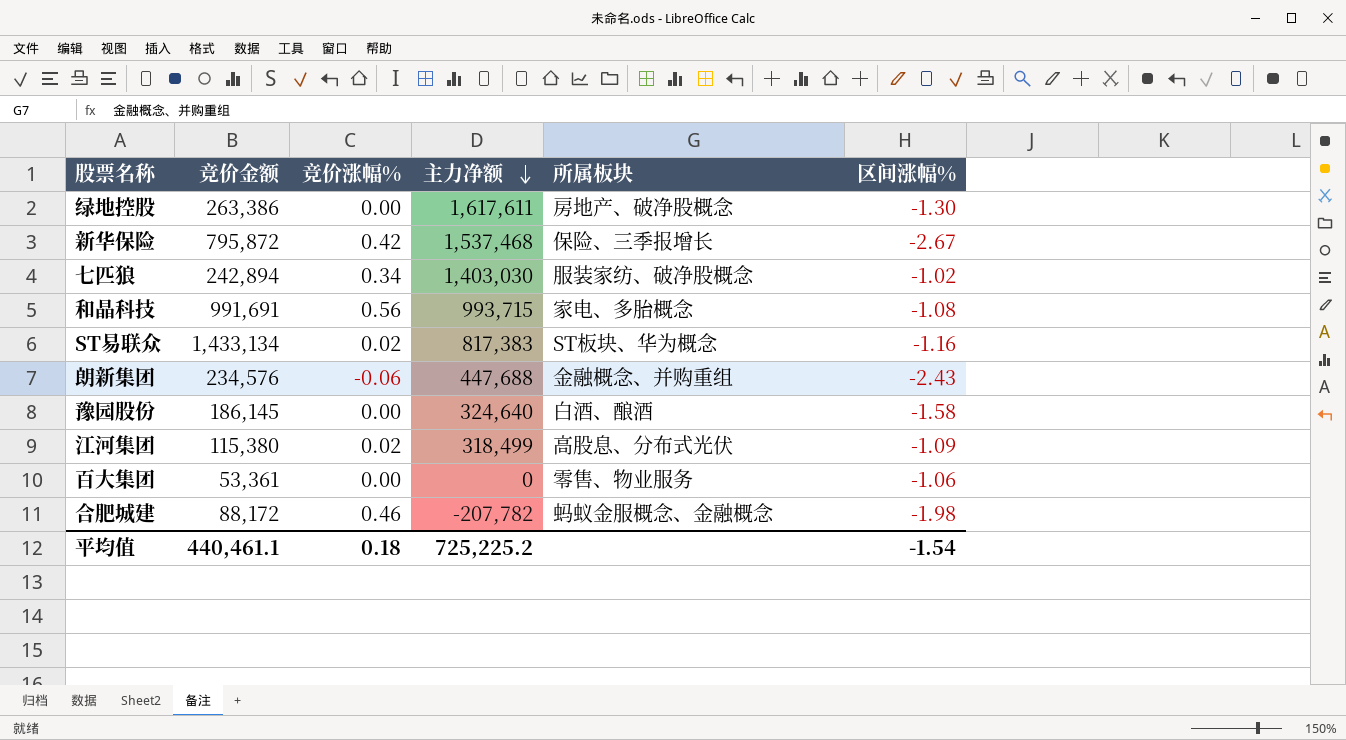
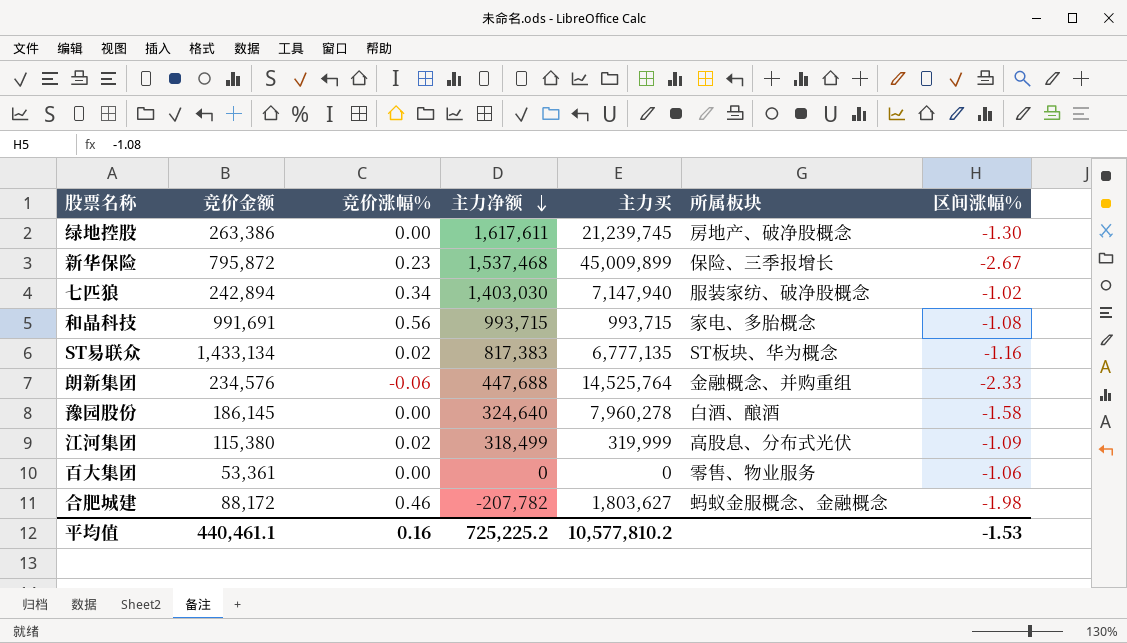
column 主力买 | position: none -> 5
新华保险 | 竞价涨幅%: 0.42 -> 0.23
朗新集团 | 区间涨幅%: -2.43 -> -2.33
平均值 | 竞价涨幅%: 0.18 -> 0.16
平均值 | 区间涨幅%: -1.54 -> -1.53

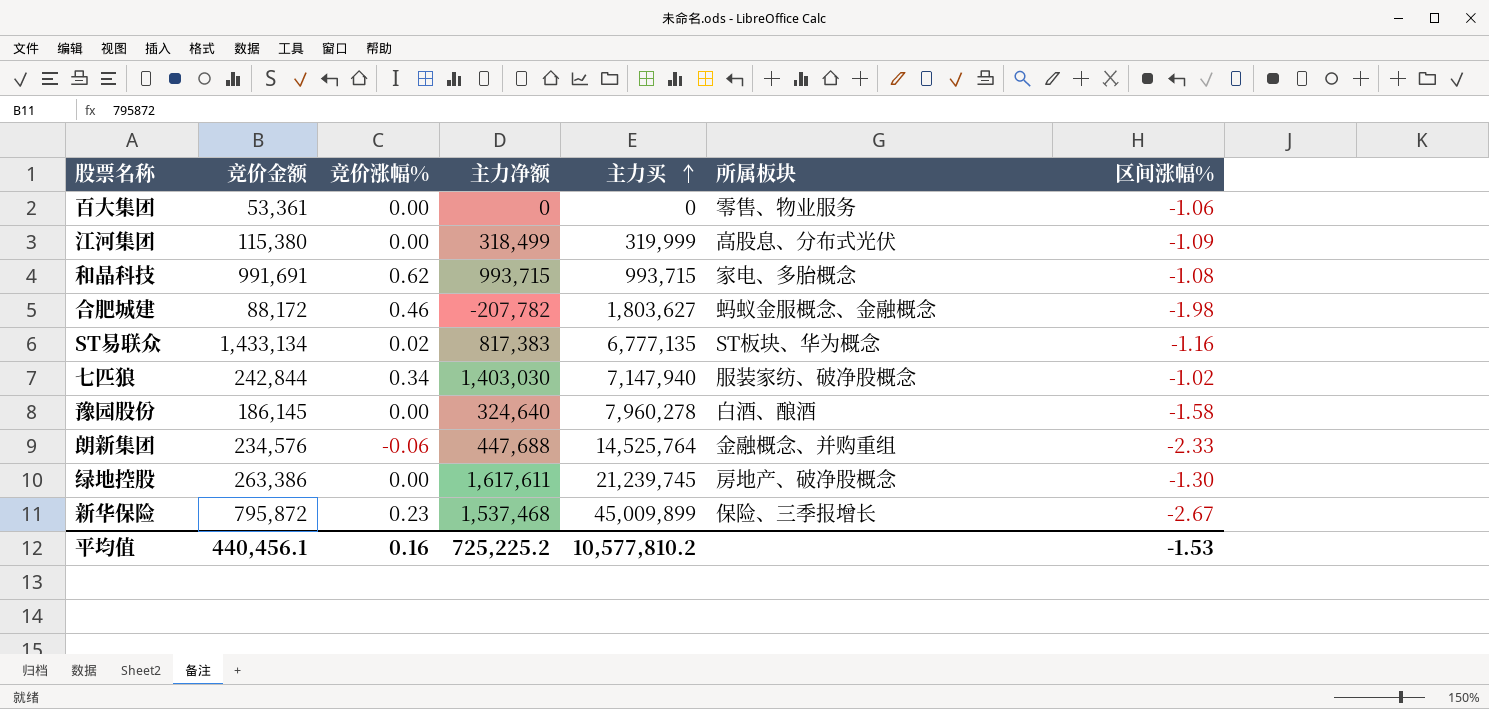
row order: 主力净额 descending -> 主力买 ascending
江河集团 | 竞价涨幅%: 0.02 -> 0.00
和晶科技 | 竞价涨幅%: 0.56 -> 0.62
七匹狼 | 竞价金额: 242,894 -> 242,844
平均值 | 竞价金额: 440,461.1 -> 440,456.1

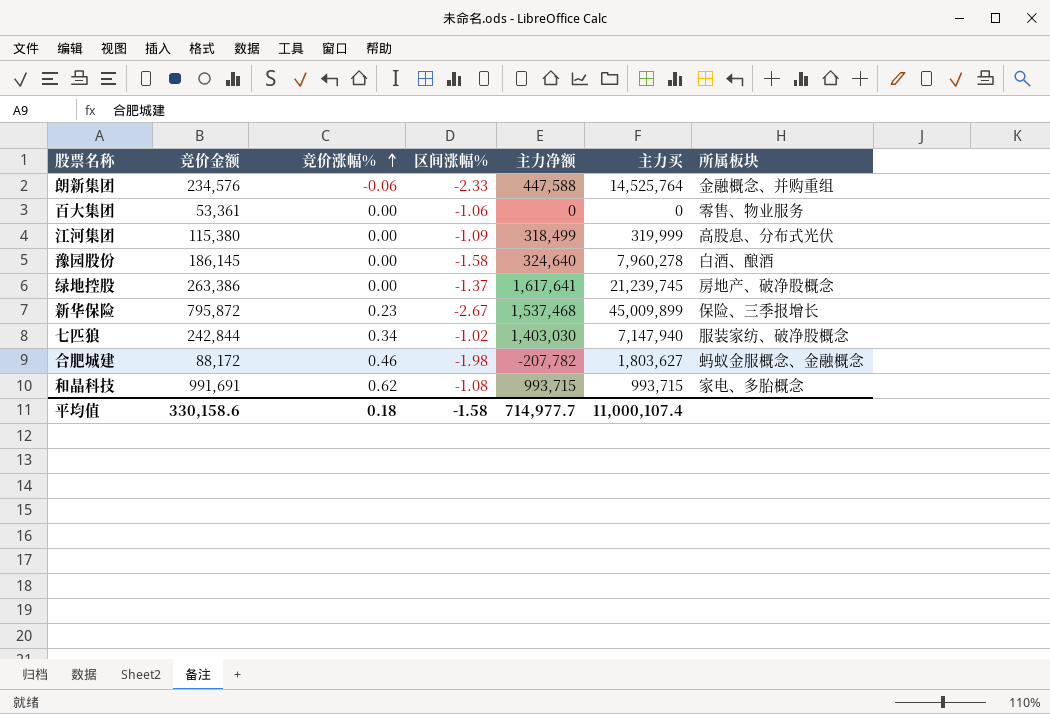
row order: 主力买 ascending -> 竞价涨幅% ascending
column 区间涨幅% | position: 7 -> 4
row ST易联众: 1,433,134 | 0.02 | 817,383 | 6,777,135 | ST板块、华为概念 | -1.16 -> none
朗新集团 | 主力净额: 447,688 -> 447,588
绿地控股 | 区间涨幅%: -1.30 -> -1.37
绿地控股 | 主力净额: 1,617,611 -> 1,617,641
平均值 | 竞价金额: 440,456.1 -> 330,158.6
平均值 | 竞价涨幅%: 0.16 -> 0.18
平均值 | 区间涨幅%: -1.53 -> -1.58
平均值 | 主力净额: 725,225.2 -> 714,977.7
平均值 | 主力买: 10,577,810.2 -> 11,000,107.4

